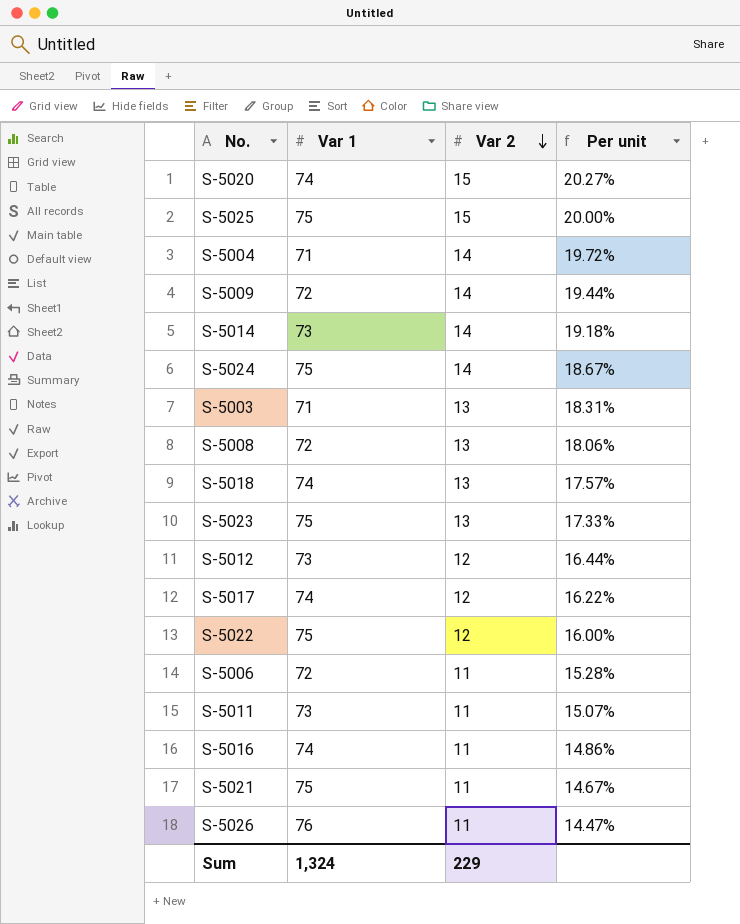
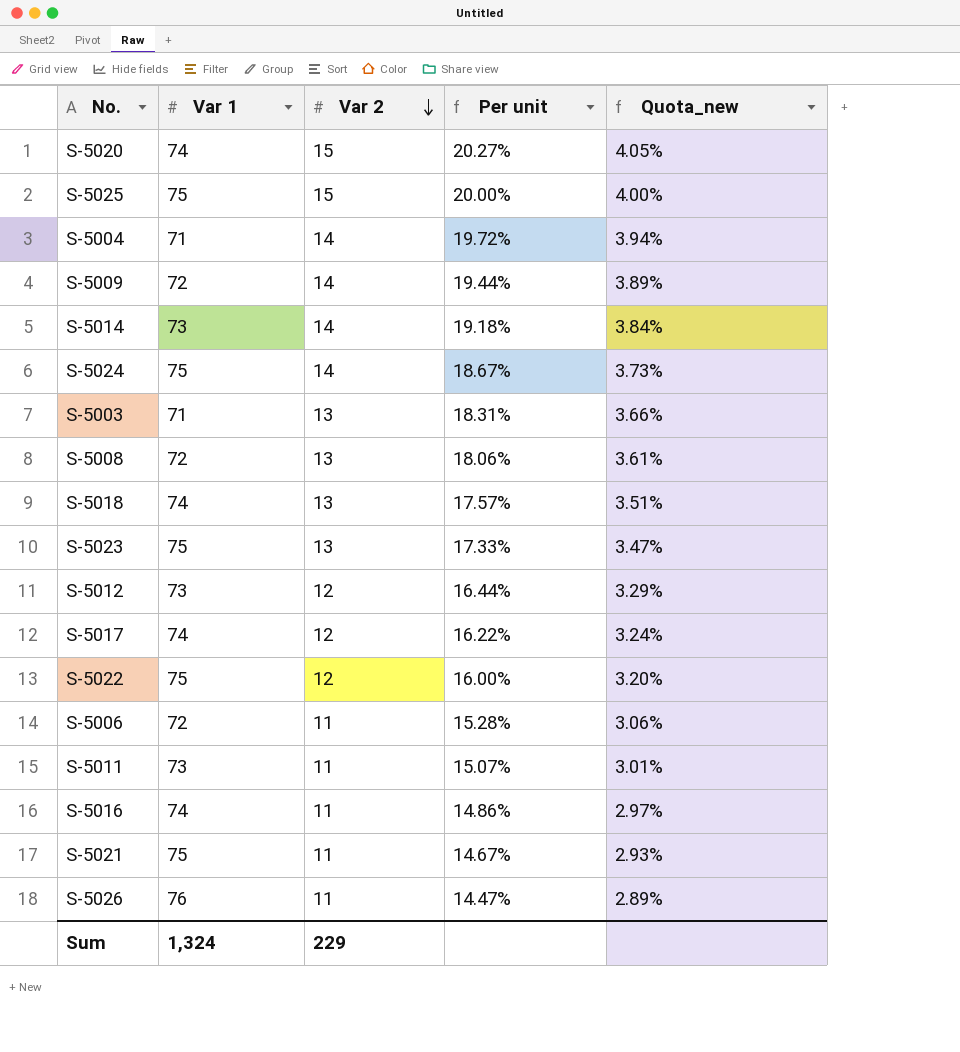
column Quota_new | formula: none -> [Per unit] * 0.2

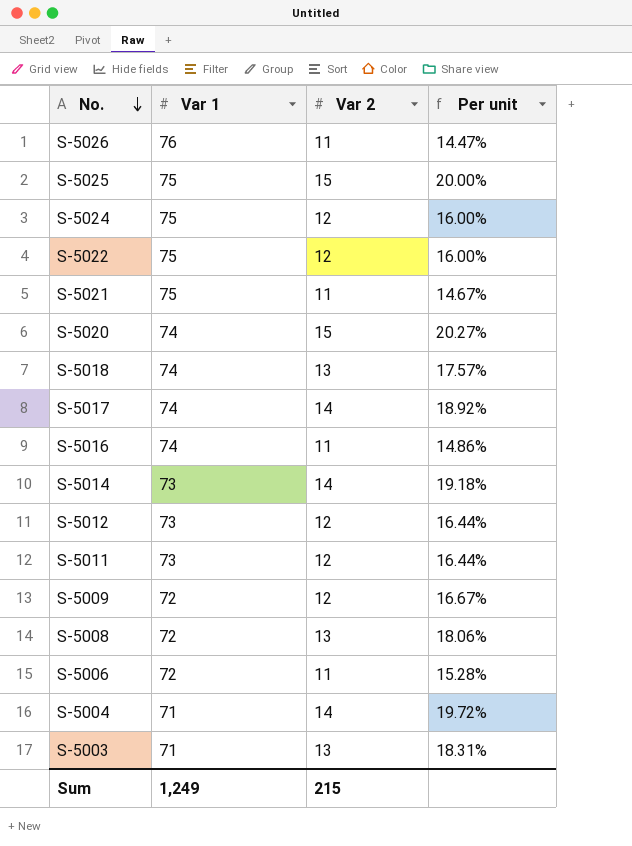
row order: Var 2 descending -> No. descending
column Quota_new | formula: [Per unit] * 0.2 -> none
row S-5023: 75 | 13 | 17.33% | 3.47% -> none
S-5024 | Var 2: 14 -> 12
S-5024 | Per unit: 18.67% -> 16.00%
S-5017 | Var 2: 12 -> 14
S-5017 | Per unit: 16.22% -> 18.92%
S-5011 | Var 2: 11 -> 12
S-5011 | Per unit: 15.07% -> 16.44%
S-5009 | Var 2: 14 -> 12
S-5009 | Per unit: 19.44% -> 16.67%
Sum | Var 1: 1,324 -> 1,249
Sum | Var 2: 229 -> 215

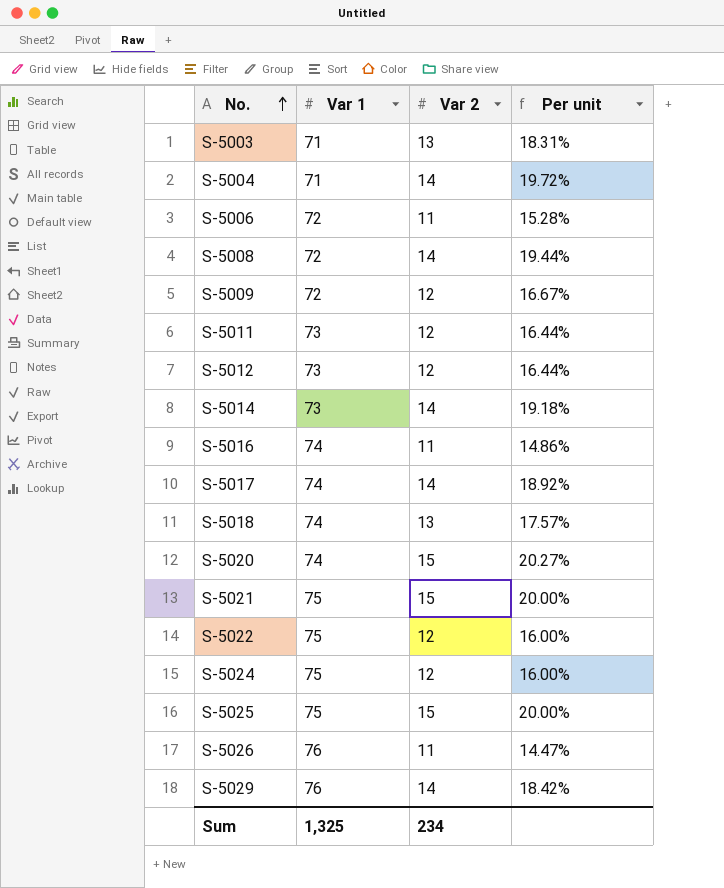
row order: No. descending -> No. ascending
S-5008 | Var 2: 13 -> 14
S-5008 | Per unit: 18.06% -> 19.44%
S-5021 | Var 2: 11 -> 15
S-5021 | Per unit: 14.67% -> 20.00%
row S-5029: none -> 76 | 14 | 18.42%
Sum | Var 1: 1,249 -> 1,325
Sum | Var 2: 215 -> 234

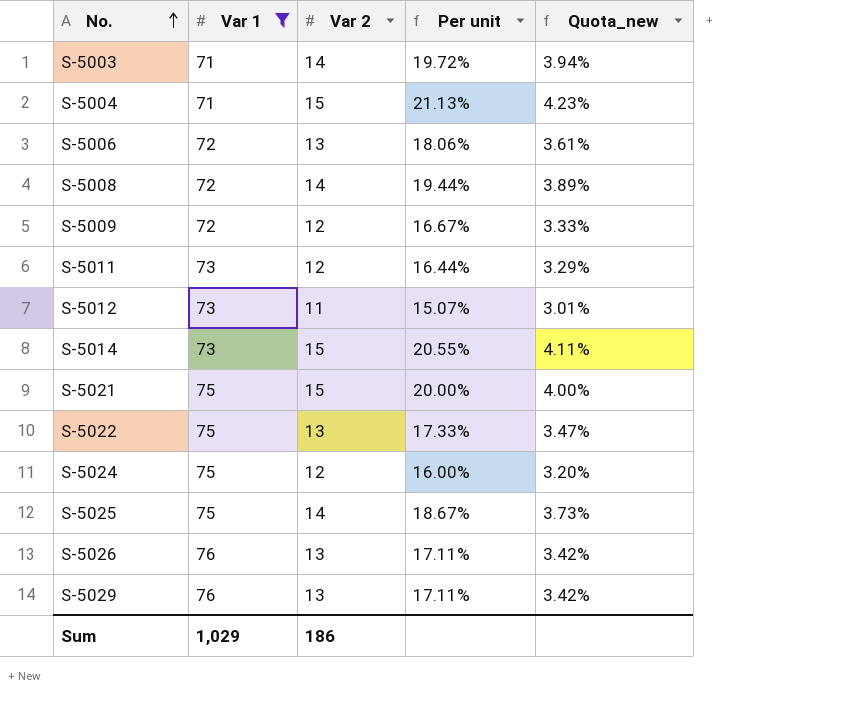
filter: none -> Var 1 != 74
column Quota_new | formula: none -> [Per unit] * 0.2
S-5003 | Var 2: 13 -> 14
S-5003 | Per unit: 18.31% -> 19.72%
S-5004 | Var 2: 14 -> 15
S-5004 | Per unit: 19.72% -> 21.13%
S-5006 | Var 2: 11 -> 13
S-5006 | Per unit: 15.28% -> 18.06%
S-5012 | Var 2: 12 -> 11
S-5012 | Per unit: 16.44% -> 15.07%
S-5014 | Var 2: 14 -> 15
S-5014 | Per unit: 19.18% -> 20.55%
S-5022 | Var 2: 12 -> 13
S-5022 | Per unit: 16.00% -> 17.33%
S-5025 | Var 2: 15 -> 14
S-5025 | Per unit: 20.00% -> 18.67%
S-5026 | Var 2: 11 -> 13
S-5026 | Per unit: 14.47% -> 17.11%
S-5029 | Var 2: 14 -> 13
S-5029 | Per unit: 18.42% -> 17.11%
Sum | Var 1: 1,325 -> 1,029
Sum | Var 2: 234 -> 186

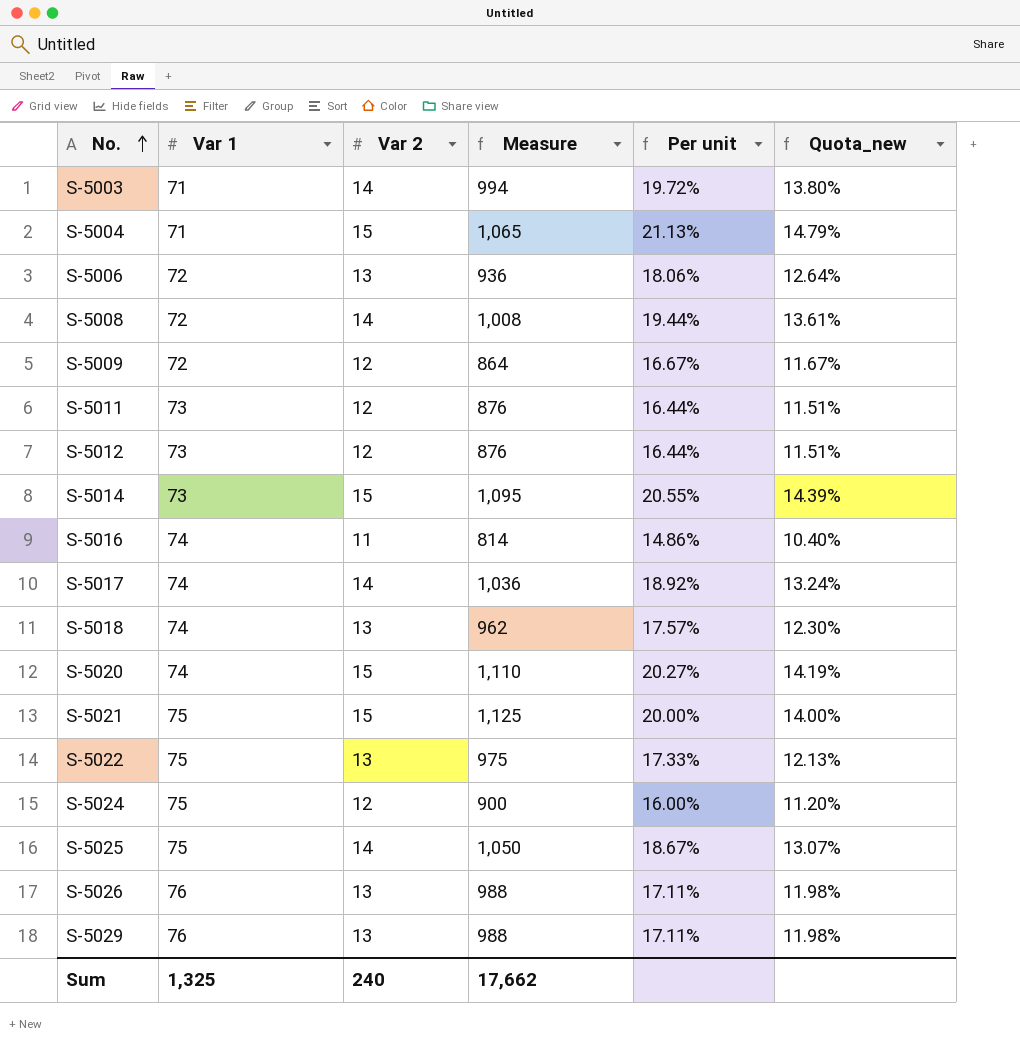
filter: Var 1 != 74 -> none
column Measure | formula: none -> [Var 1] * [Var 2]
column Quota_new | formula: [Per unit] * 0.2 -> [Per unit] * 0.7
S-5012 | Var 2: 11 -> 12
S-5012 | Per unit: 15.07% -> 16.44%
Sum | Var 1: 1,029 -> 1,325
Sum | Var 2: 186 -> 240

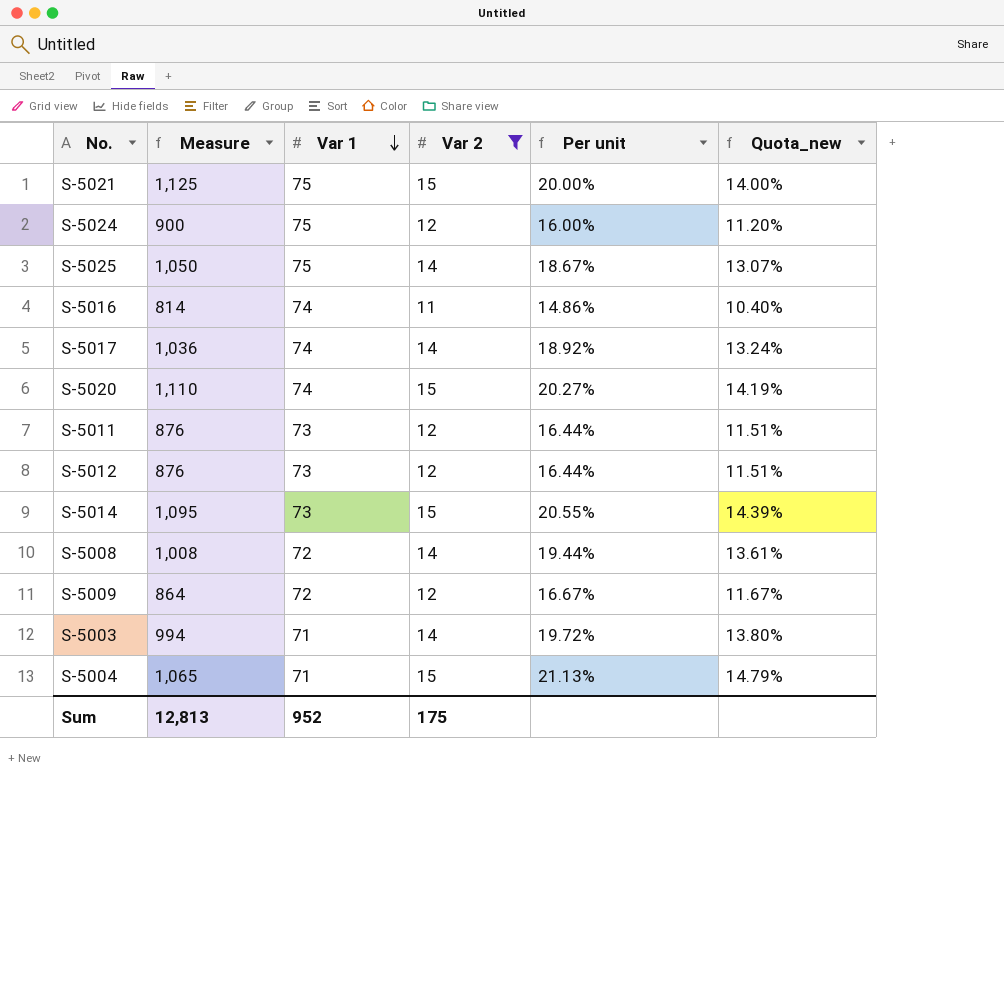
filter: none -> Var 2 != 13
row order: No. ascending -> Var 1 descending
column Measure | position: 4 -> 2
Sum | Measure: 17,662 -> 12,813
Sum | Var 1: 1,325 -> 952
Sum | Var 2: 240 -> 175

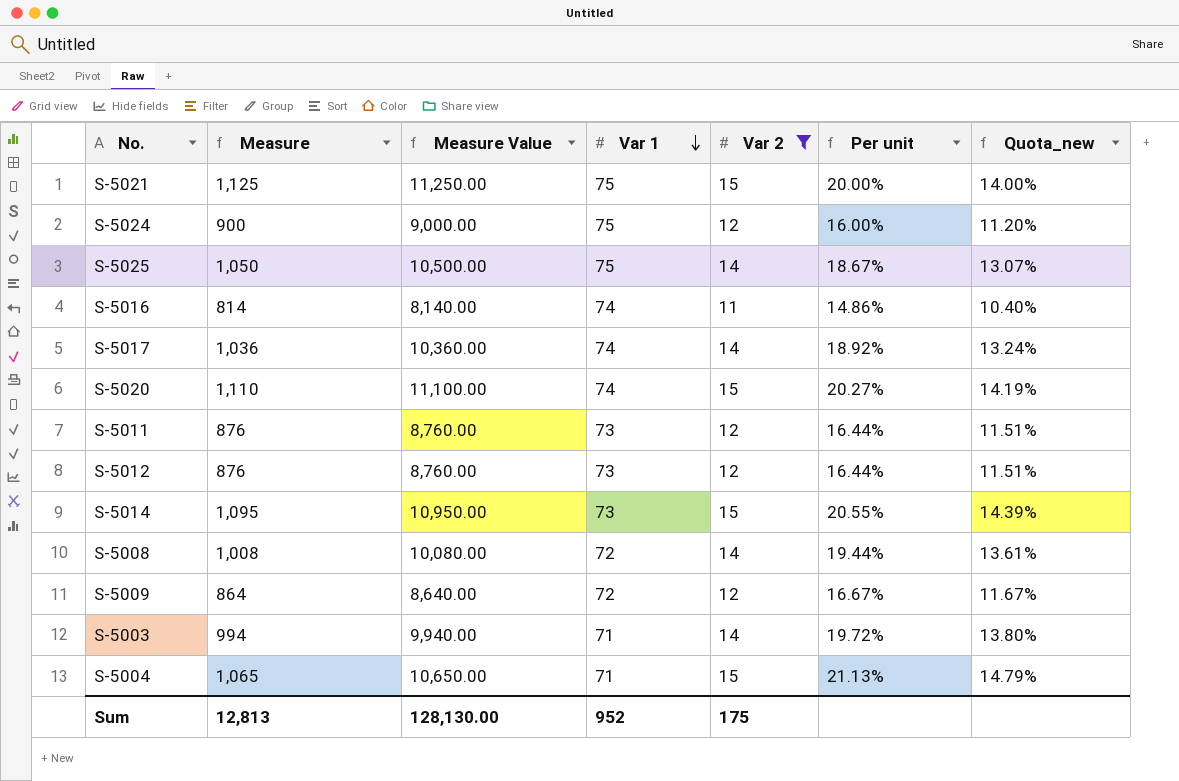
column Measure Value | formula: none -> [Measure] * 10

